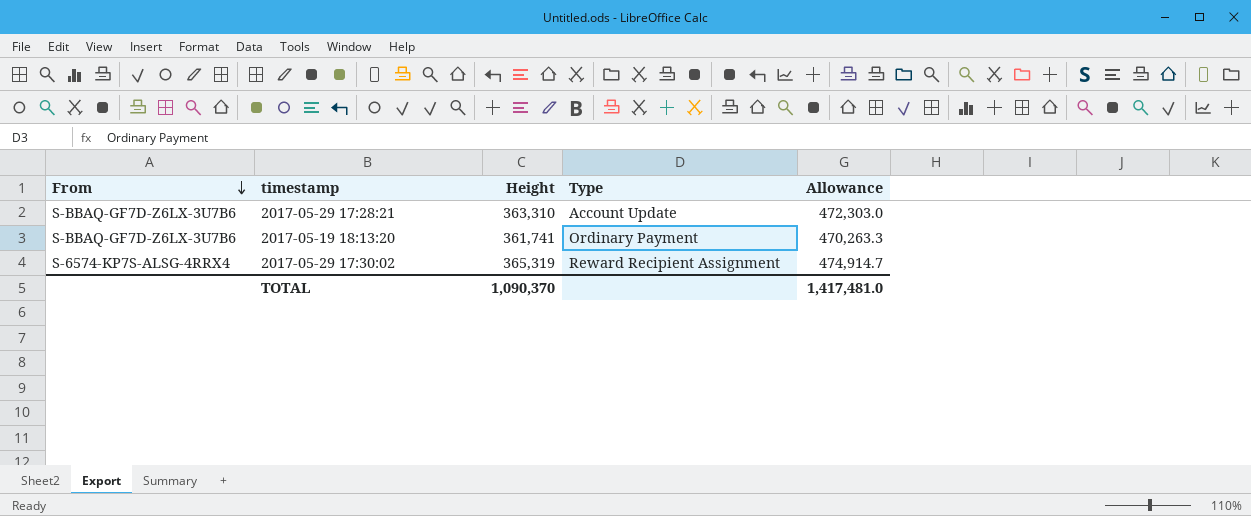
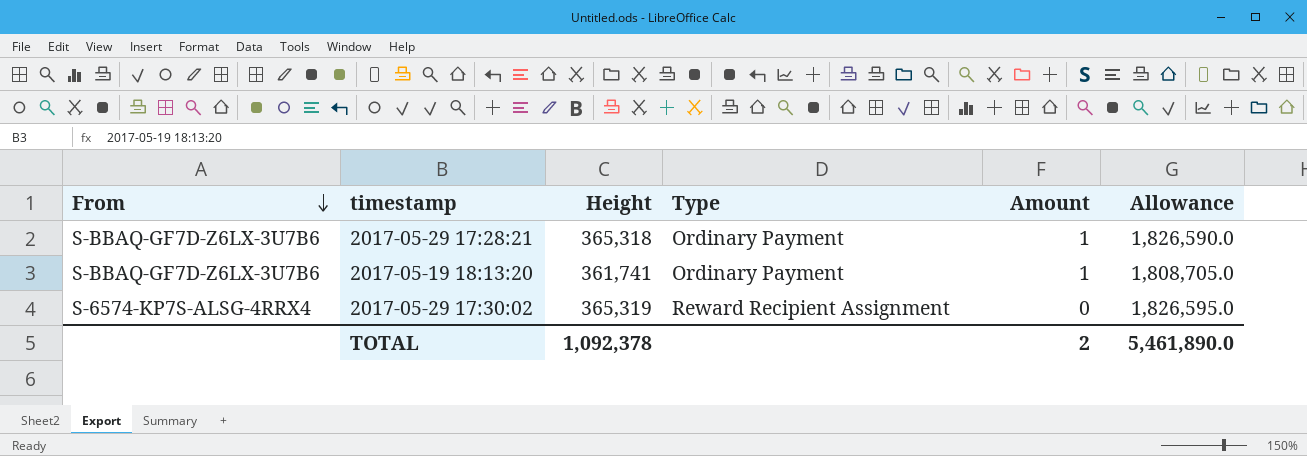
column Amount | position: none -> 5
column Allowance | formula: [Height] * 1.3 -> [Height] * 5
2017-05-29 17:28:21 | Height: 363,310 -> 365,318
2017-05-29 17:28:21 | Type: Account Update -> Ordinary Payment
TOTAL | Height: 1,090,370 -> 1,092,378
TOTAL | Allowance: 1,417,481.0 -> 5,461,890.0

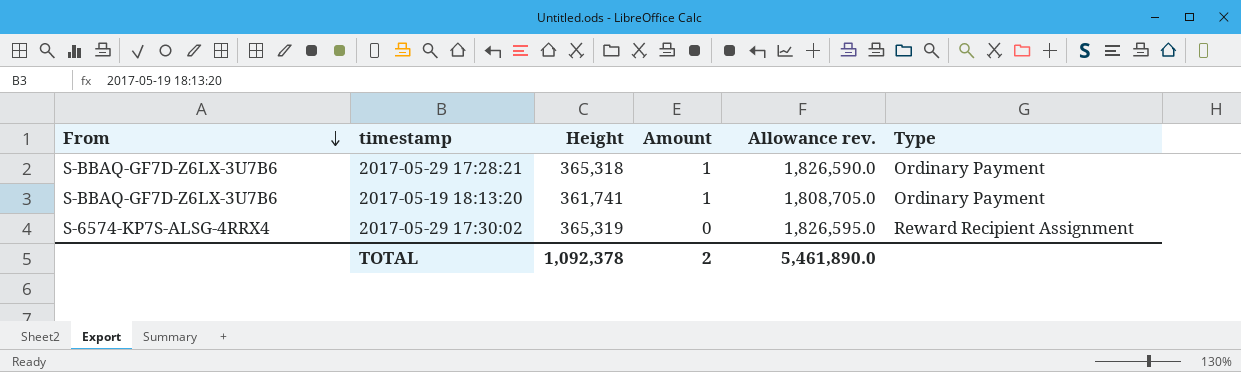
column name: Allowance -> Allowance rev.
column Type | position: 4 -> 6

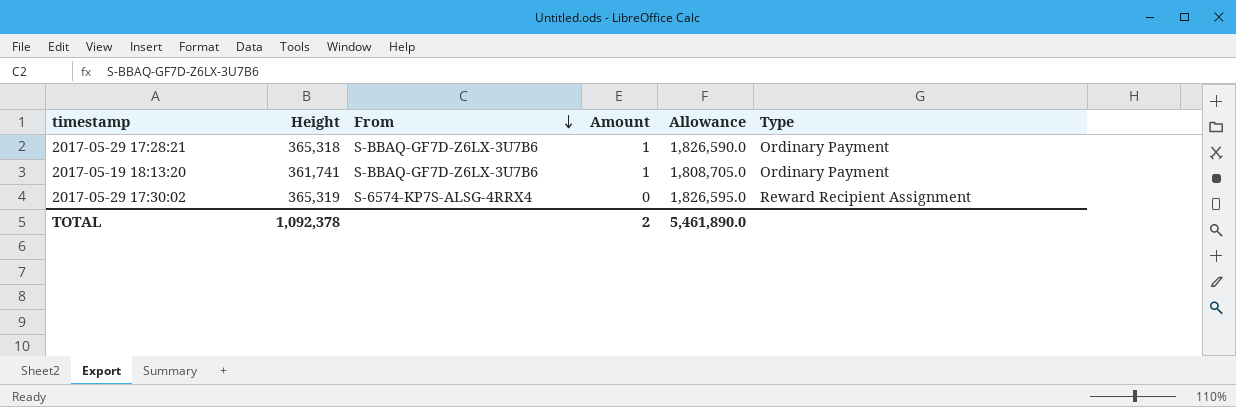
column From | position: 1 -> 3
column name: Allowance rev. -> Allowance

